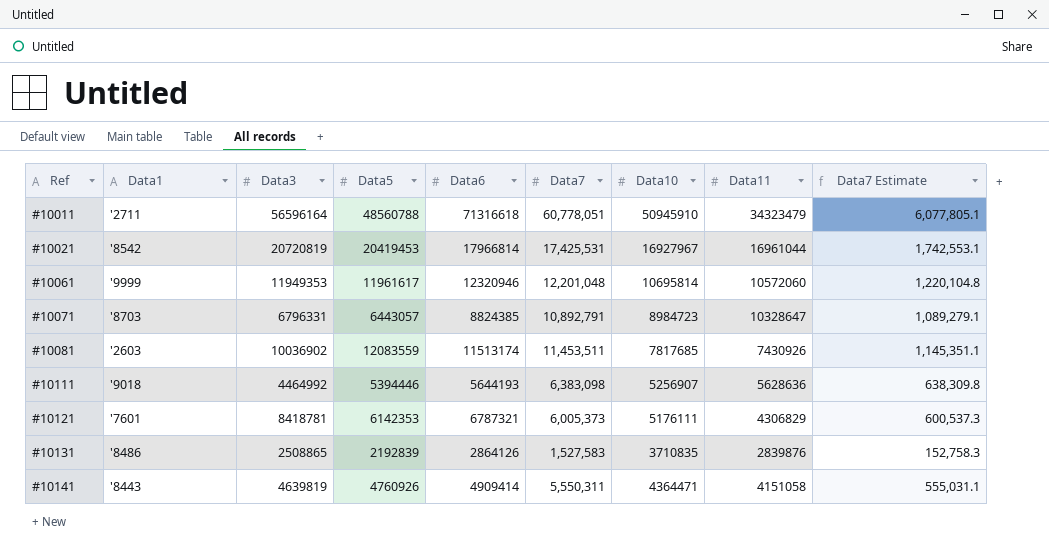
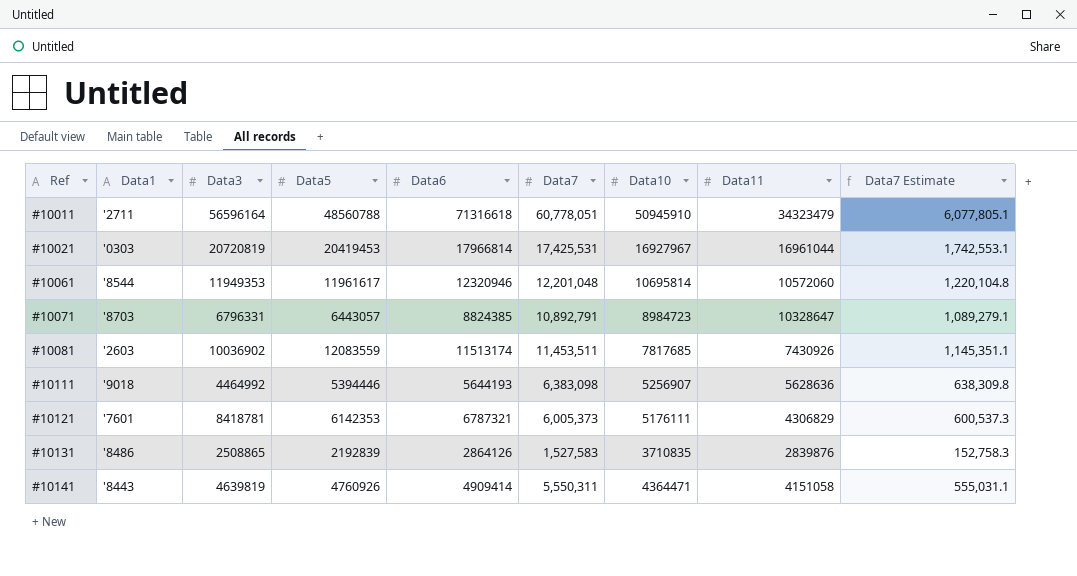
#10021 | Data1: '8542 -> '0303
#10061 | Data1: '9999 -> '8544

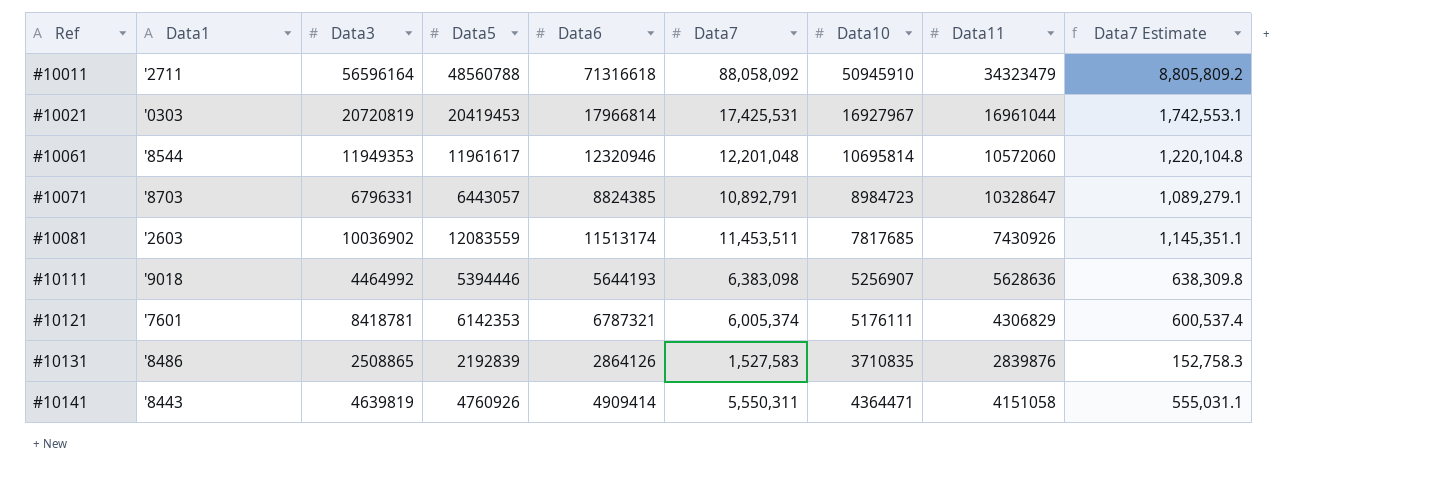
#10011 | Data7: 60,778,051 -> 88,058,092
#10011 | Data7 Estimate: 6,077,805.1 -> 8,805,809.2
#10121 | Data7: 6,005,373 -> 6,005,374
#10121 | Data7 Estimate: 600,537.3 -> 600,537.4

